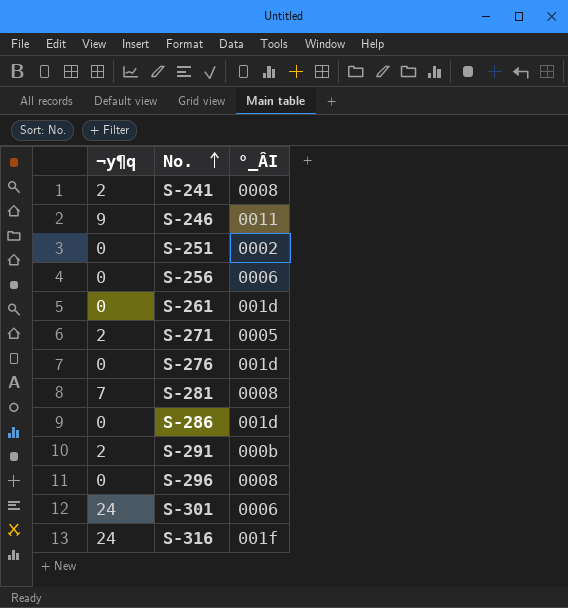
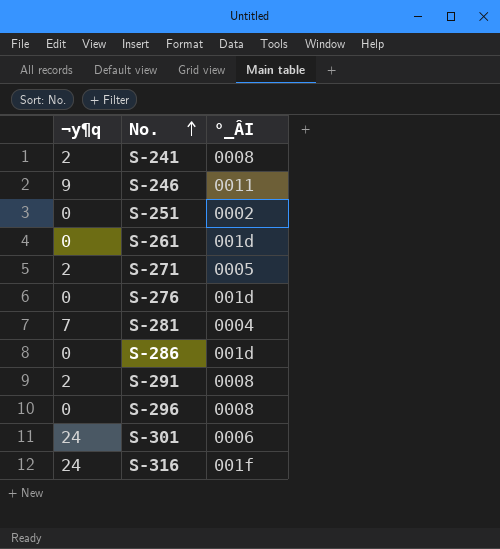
row S-256: 0 | 0006 -> none
S-281 | °_ÂI: 0008 -> 0004
S-291 | °_ÂI: 000b -> 0008

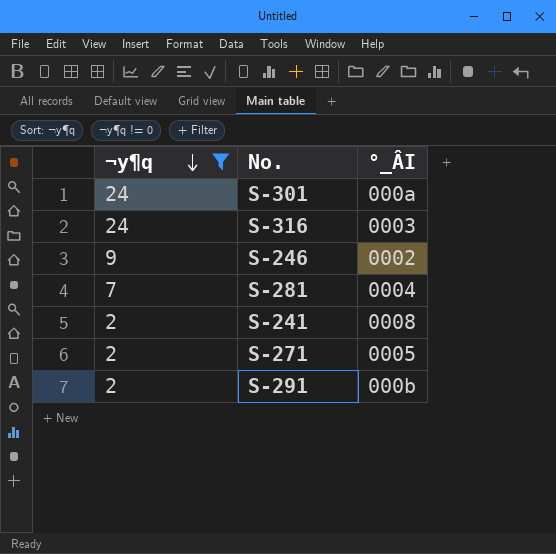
filter: none -> ¬y¶q != 0
row order: No. ascending -> ¬y¶q descending
S-301 | °_ÂI: 0006 -> 000a
S-316 | °_ÂI: 001f -> 0003
S-246 | °_ÂI: 0011 -> 0002
S-291 | °_ÂI: 0008 -> 000b

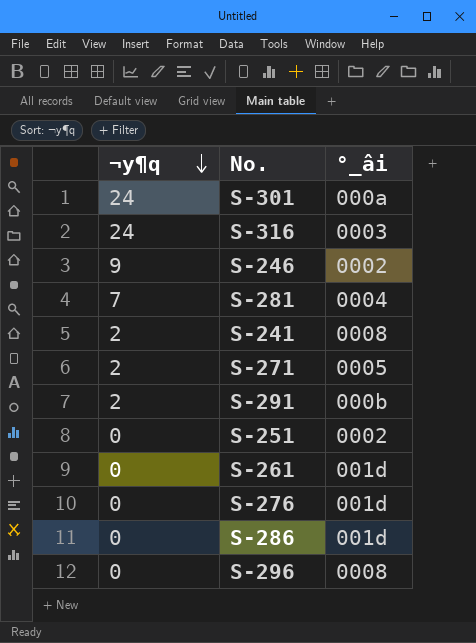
filter: ¬y¶q != 0 -> none
column name: °_ÂI -> °_âi

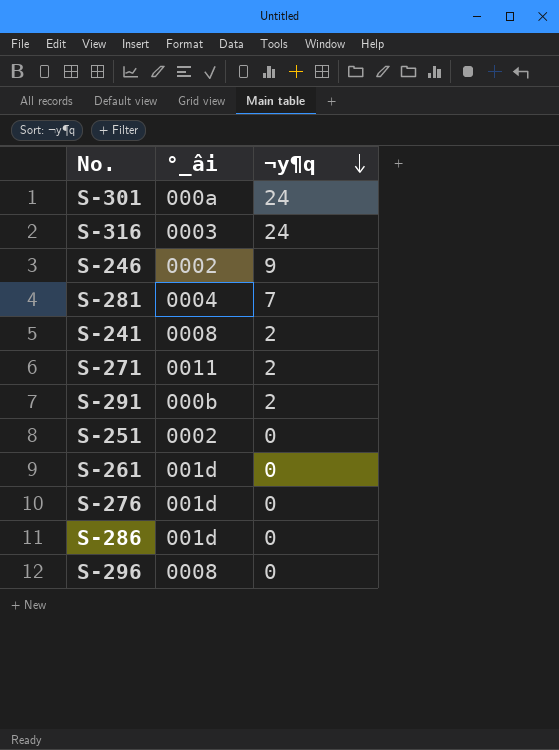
column ¬y¶q | position: 1 -> 3
S-271 | °_âi: 0005 -> 0011

